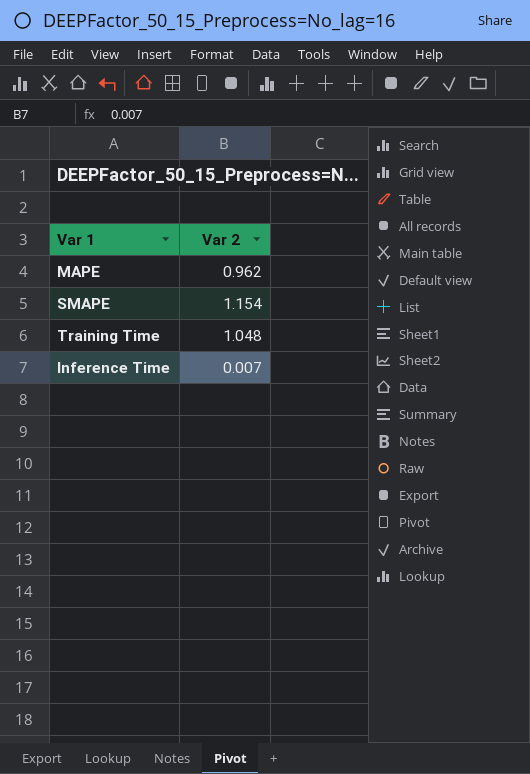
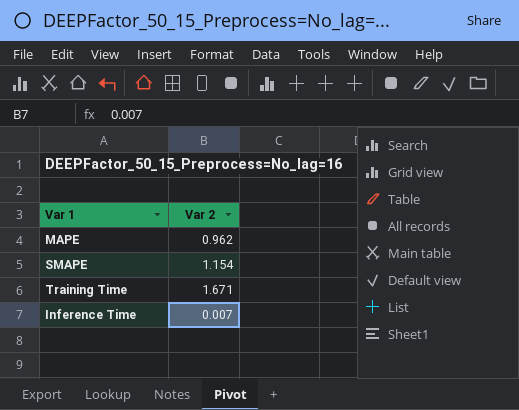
Training Time | Var 2: 1.048 -> 1.671

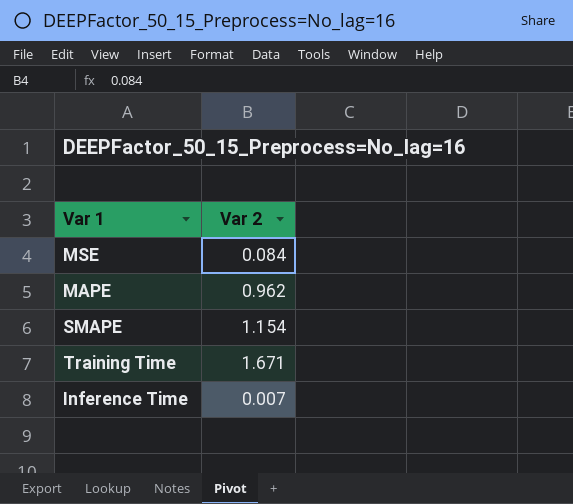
row MSE: none -> 0.084

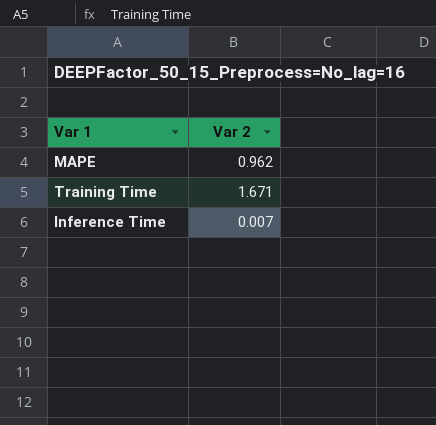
row MSE: 0.084 -> none
row SMAPE: 1.154 -> none

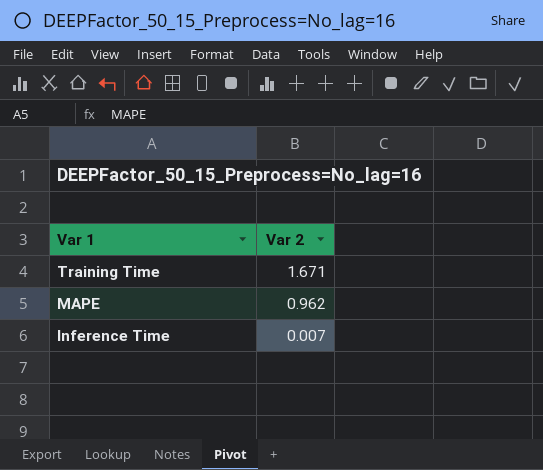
row order: none -> Var 1 descending

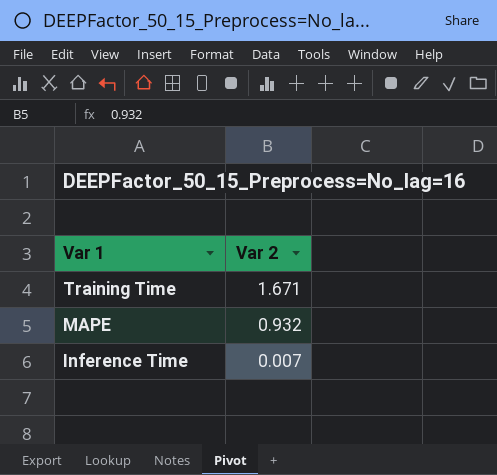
MAPE | Var 2: 0.962 -> 0.932

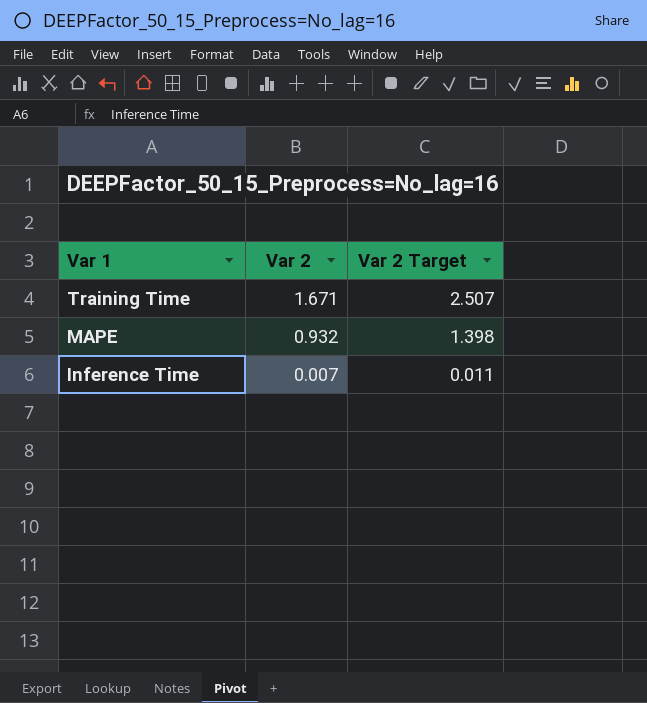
column Var 2 Target | formula: none -> [Var 2] * 1.5

